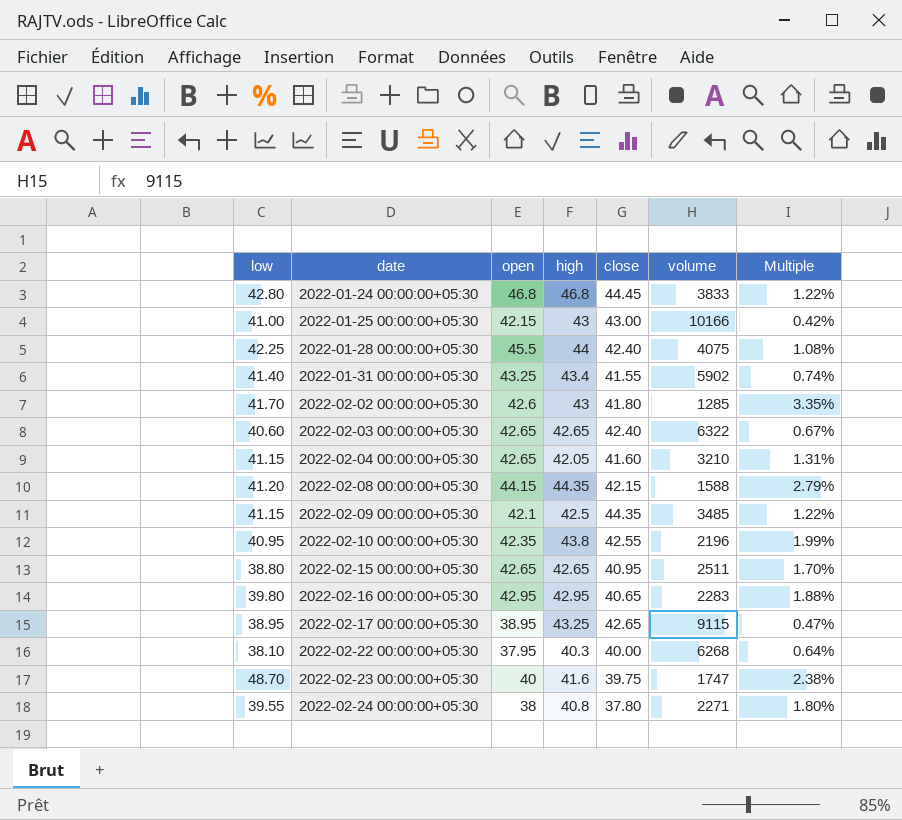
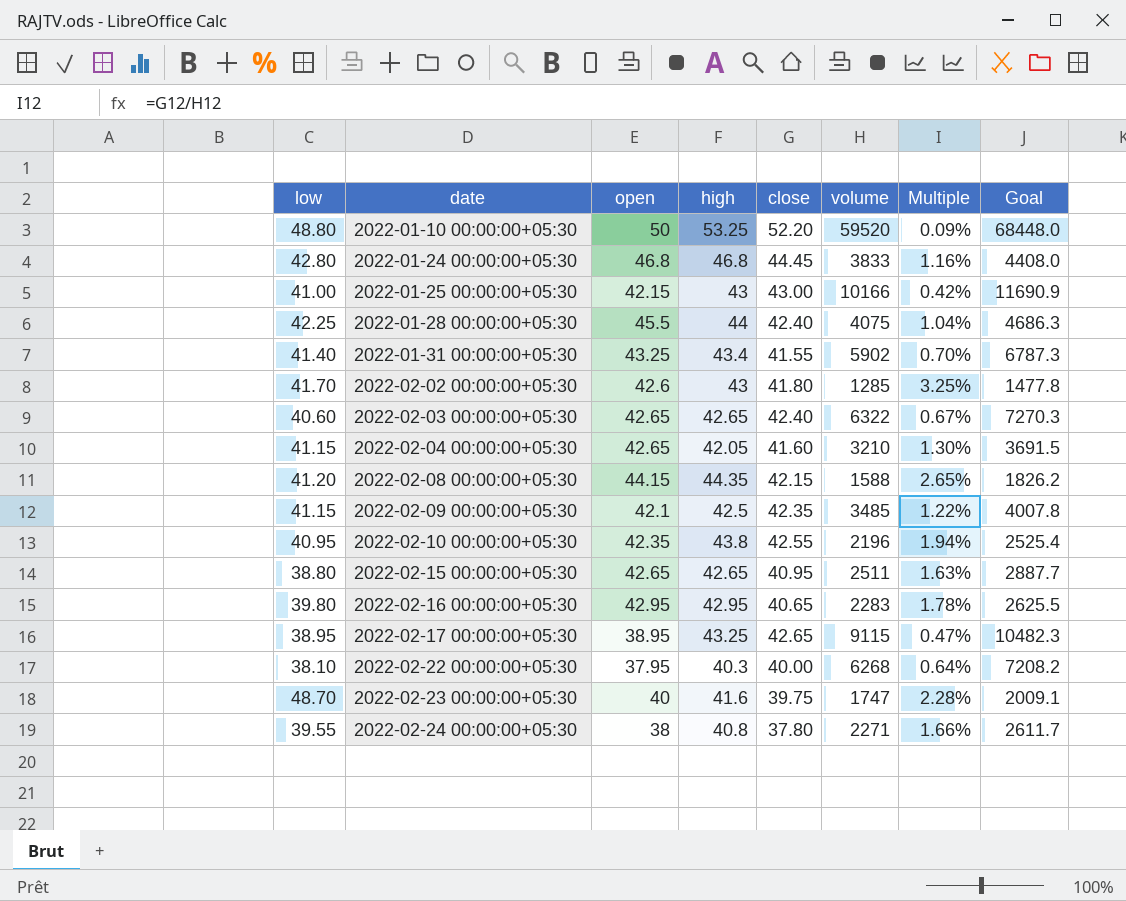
column Multiple | formula: [high] / [volume] -> [close] / [volume]
column Goal | formula: none -> [volume] * 1.15
row 2022-01-10 00:00:00+05:30: none -> 48.80 | 50 | 53.25 | 52.20 | 59520 | 0.09% | 68448.0
2022-02-09 00:00:00+05:30 | close: 44.35 -> 42.35

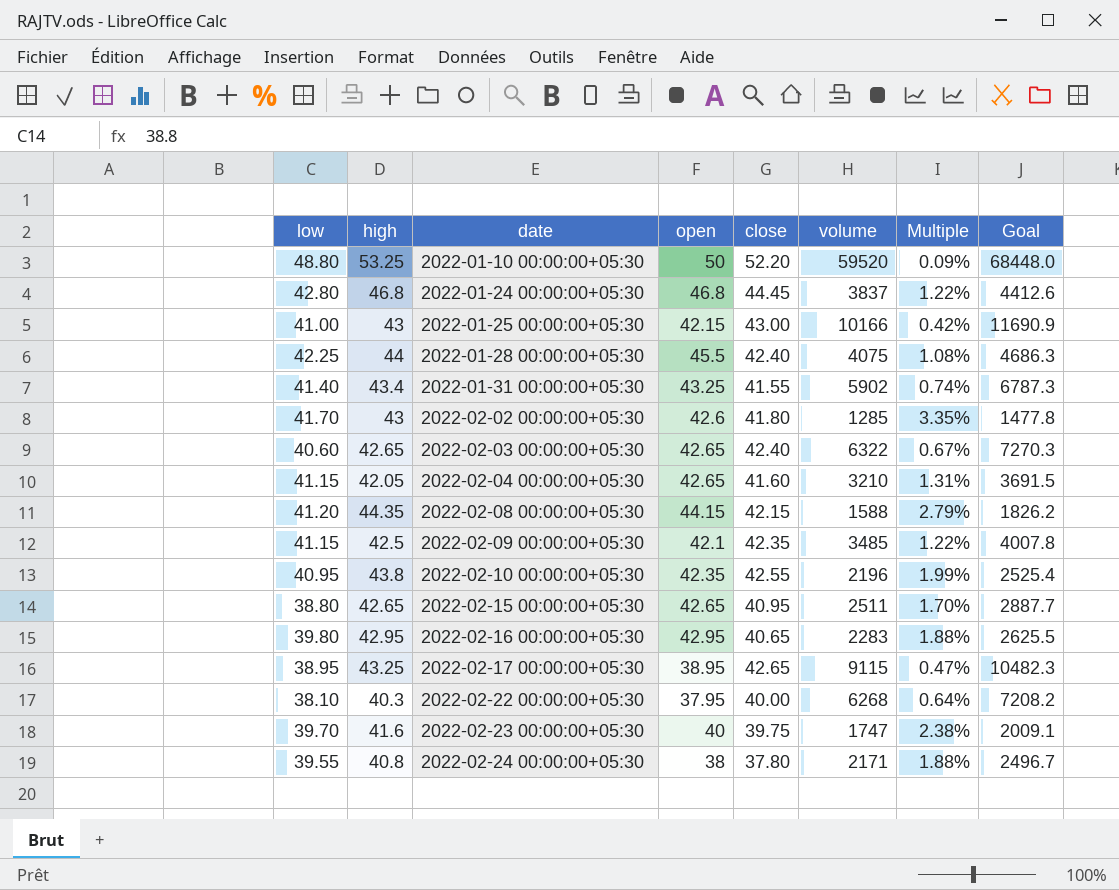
column high | position: 4 -> 2
column Multiple | formula: [close] / [volume] -> [high] / [volume]
2022-01-24 00:00:00+05:30 | volume: 3833 -> 3837
2022-01-24 00:00:00+05:30 | Goal: 4408.0 -> 4412.6
2022-02-23 00:00:00+05:30 | low: 48.70 -> 39.70
2022-02-24 00:00:00+05:30 | volume: 2271 -> 2171
2022-02-24 00:00:00+05:30 | Goal: 2611.7 -> 2496.7

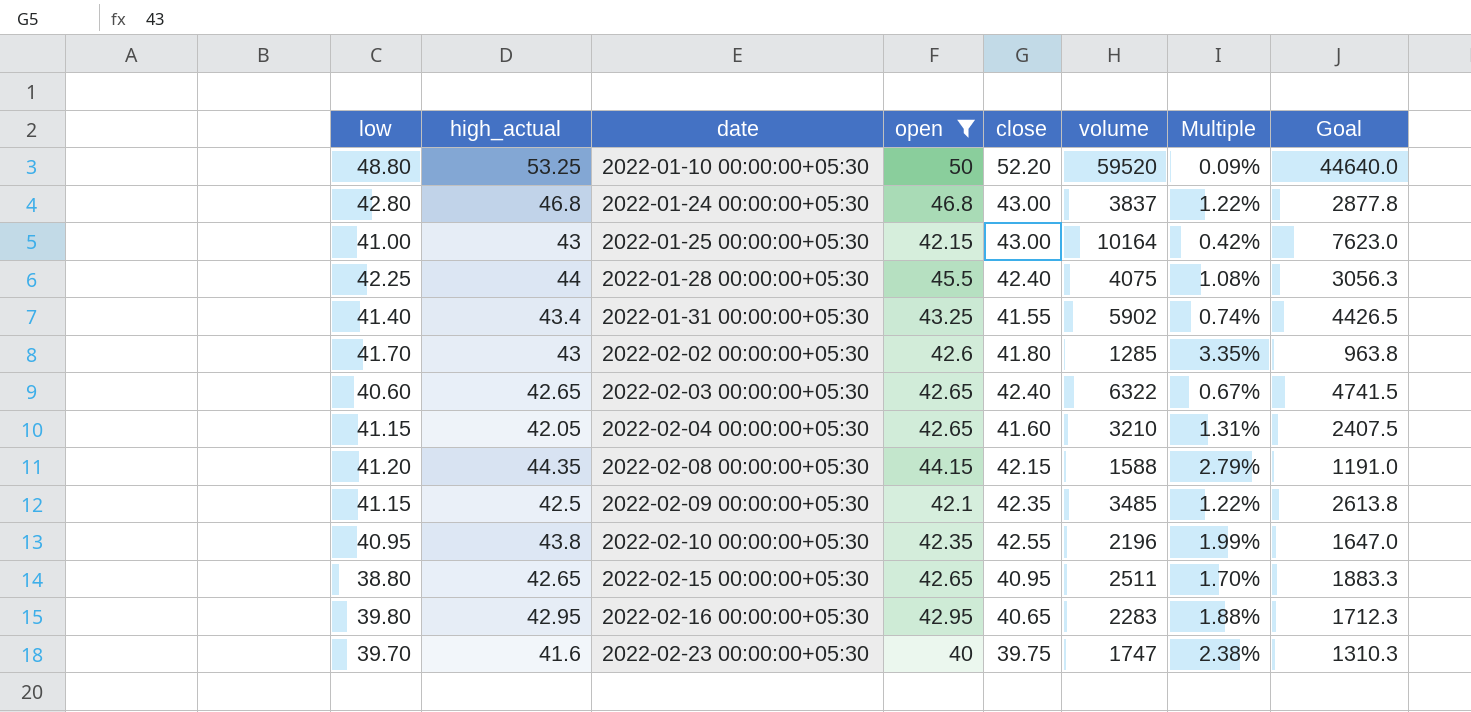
filter: none -> open >= 40
column name: high -> high_actual
column Goal | formula: [volume] * 1.15 -> [volume] * 0.75
2022-01-24 00:00:00+05:30 | close: 44.45 -> 43.00
2022-01-25 00:00:00+05:30 | volume: 10166 -> 10164

